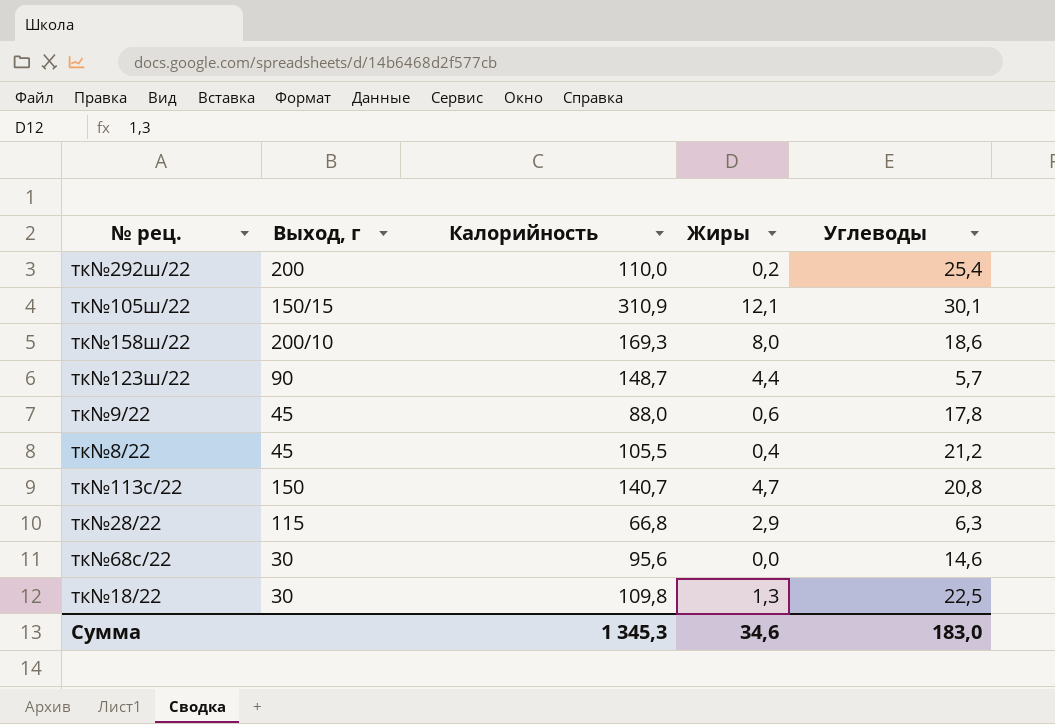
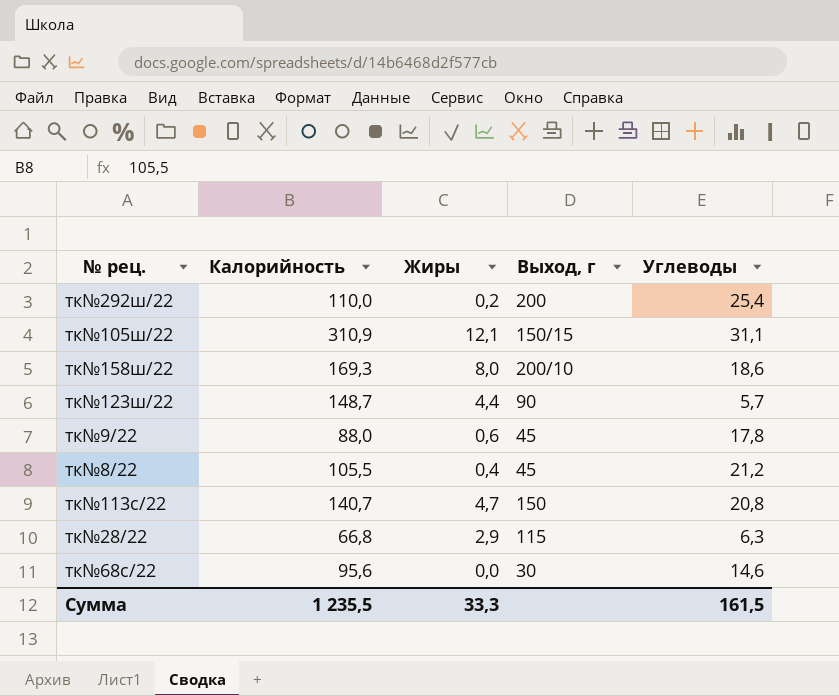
column Выход, г | position: 2 -> 4
row тк№18/22: 30 | 109,8 | 1,3 | 22,5 -> none
тк№105ш/22 | Углеводы: 30,1 -> 31,1
Сумма | Калорийность: 1 345,3 -> 1 235,5
Сумма | Жиры: 34,6 -> 33,3
Сумма | Углеводы: 183,0 -> 161,5

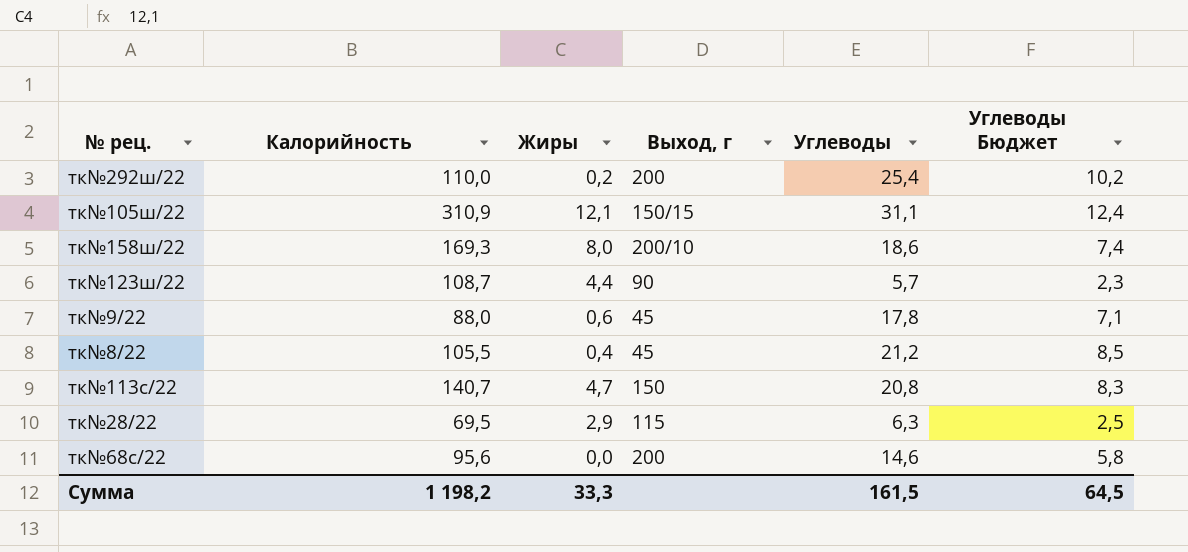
column Углеводы Бюджет | formula: none -> [Углеводы] * 0,4
тк№123ш/22 | Калорийность: 148,7 -> 108,7
тк№28/22 | Калорийность: 66,8 -> 69,5
тк№68с/22 | Выход, г: 30 -> 200
Сумма | Калорийность: 1 235,5 -> 1 198,2

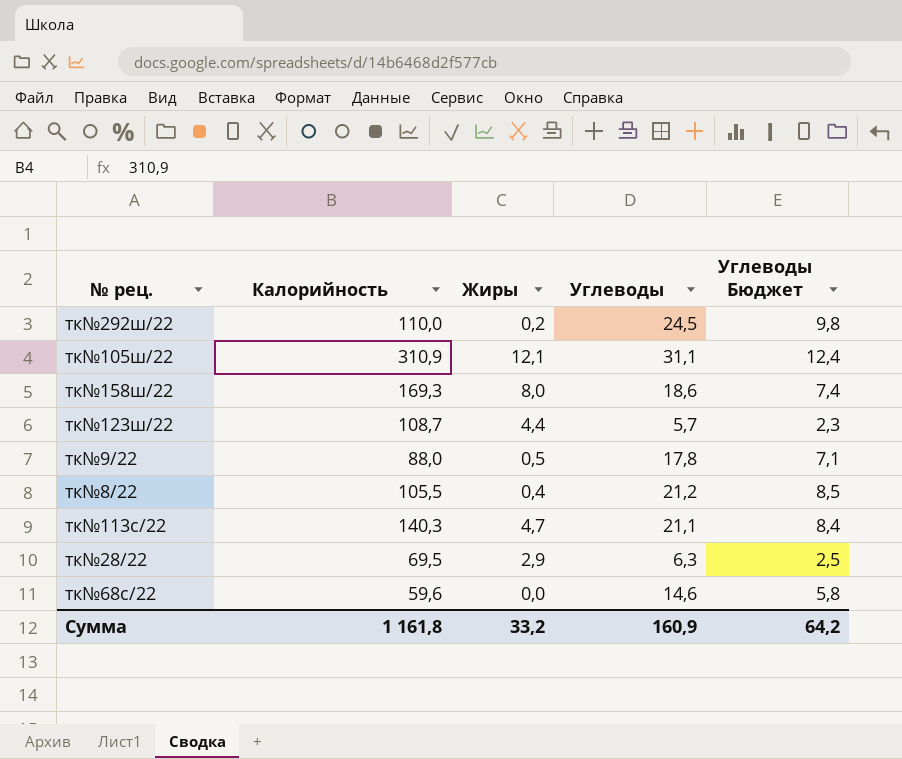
column Выход, г | position: 4 -> none
тк№292ш/22 | Углеводы: 25,4 -> 24,5
тк№292ш/22 | Углеводы Бюджет: 10,2 -> 9,8
тк№9/22 | Жиры: 0,6 -> 0,5
тк№113с/22 | Калорийность: 140,7 -> 140,3
тк№113с/22 | Углеводы: 20,8 -> 21,1
тк№113с/22 | Углеводы Бюджет: 8,3 -> 8,4
тк№68с/22 | Калорийность: 95,6 -> 59,6
Сумма | Калорийность: 1 198,2 -> 1 161,8
Сумма | Жиры: 33,3 -> 33,2
Сумма | Углеводы: 161,5 -> 160,9
Сумма | Углеводы Бюджет: 64,5 -> 64,2

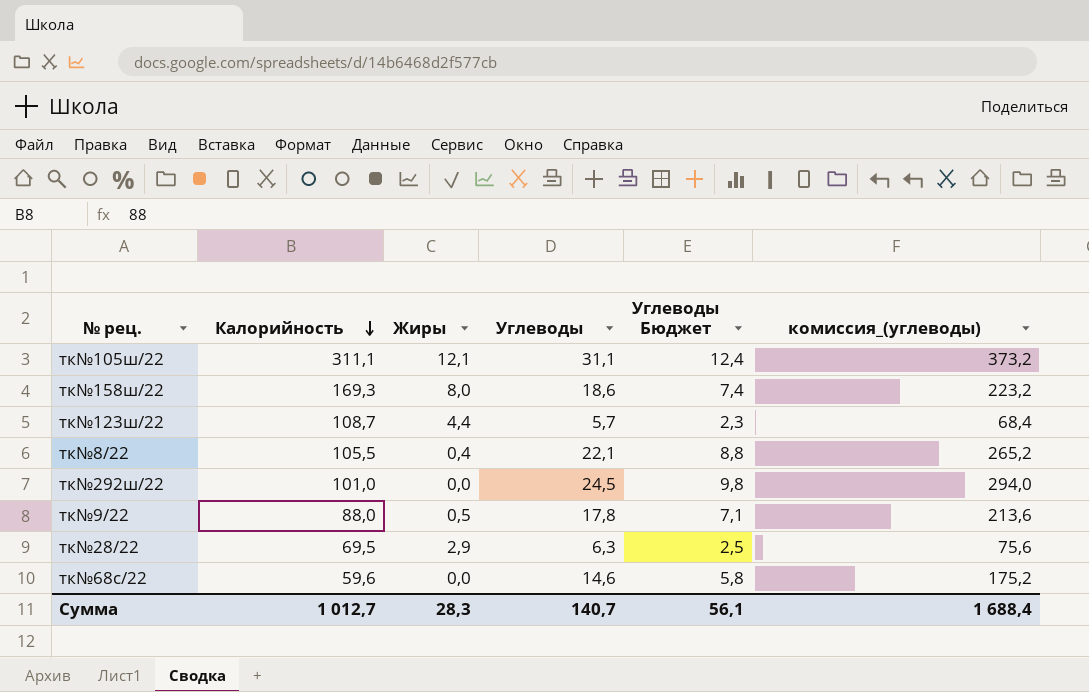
row order: none -> Калорийность descending
column комиссия_(углеводы) | formula: none -> [Углеводы] * 12
row тк№113с/22: 140,3 | 4,7 | 21,1 | 8,4 -> none
тк№105ш/22 | Калорийность: 310,9 -> 311,1
тк№8/22 | Углеводы: 21,2 -> 22,1
тк№8/22 | Углеводы Бюджет: 8,5 -> 8,8
тк№292ш/22 | Калорийность: 110,0 -> 101,0
тк№292ш/22 | Жиры: 0,2 -> 0,0
Сумма | Калорийность: 1 161,8 -> 1 012,7
Сумма | Жиры: 33,2 -> 28,3
Сумма | Углеводы: 160,9 -> 140,7
Сумма | Углеводы Бюджет: 64,2 -> 56,1

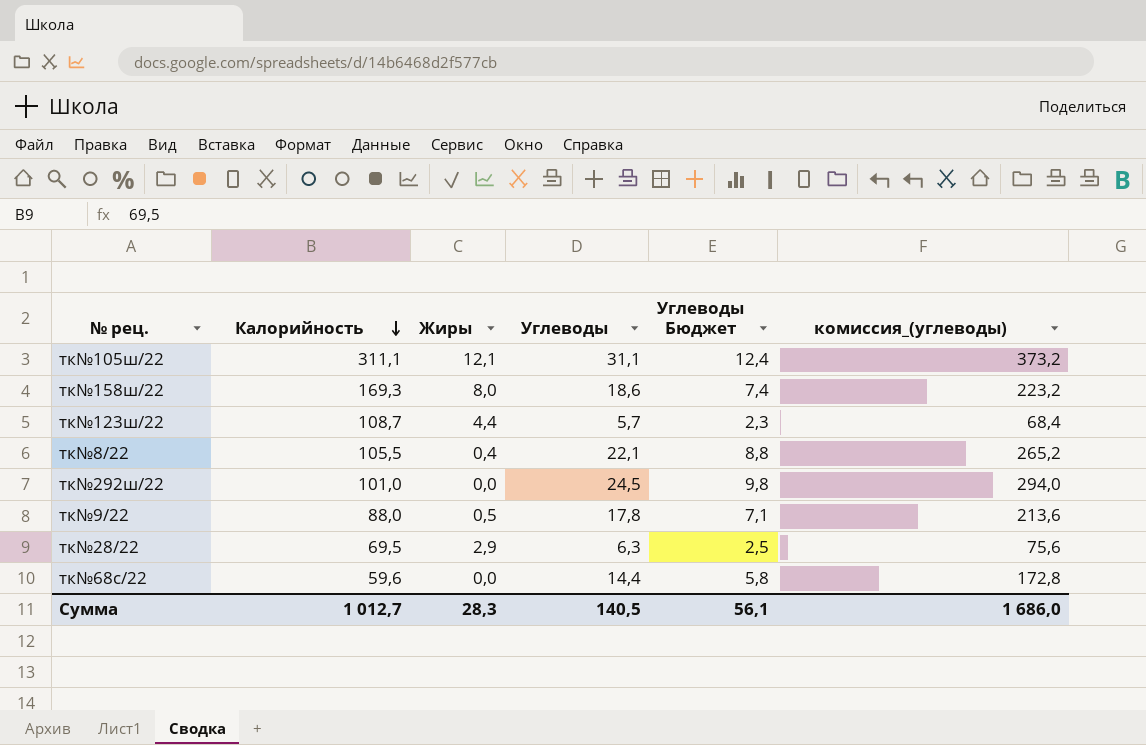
тк№68с/22 | Углеводы: 14,6 -> 14,4
тк№68с/22 | комиссия_(углеводы): 175,2 -> 172,8
Сумма | Углеводы: 140,7 -> 140,5
Сумма | комиссия_(углеводы): 1 688,4 -> 1 686,0

